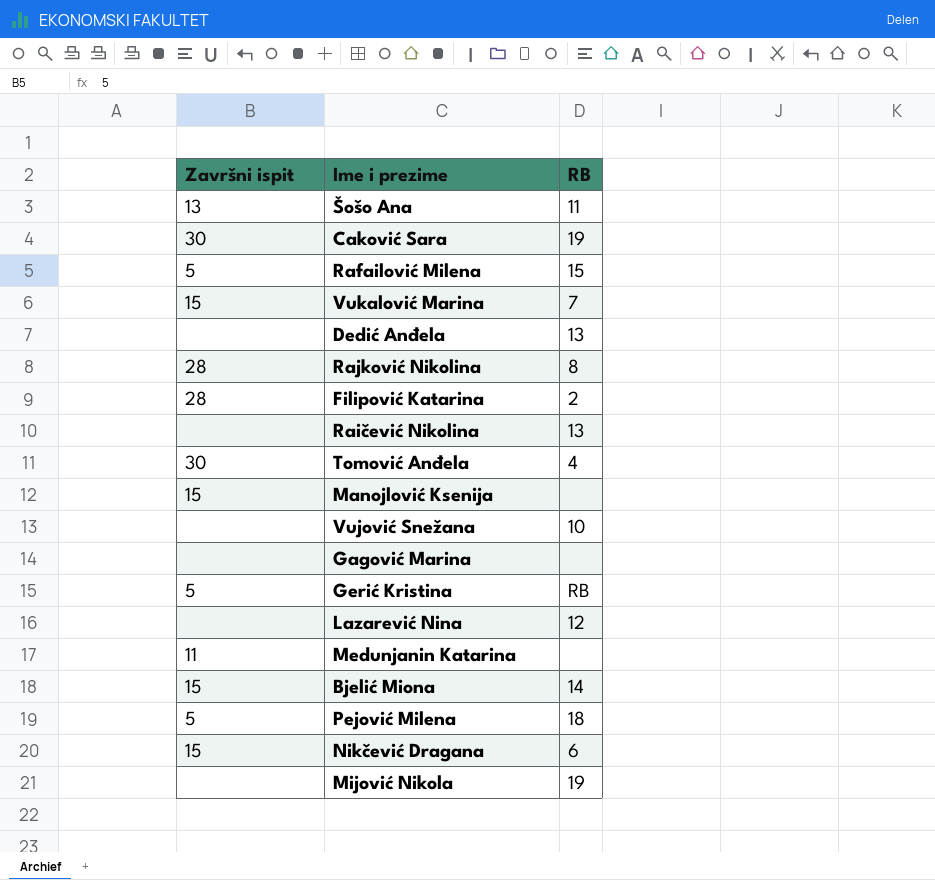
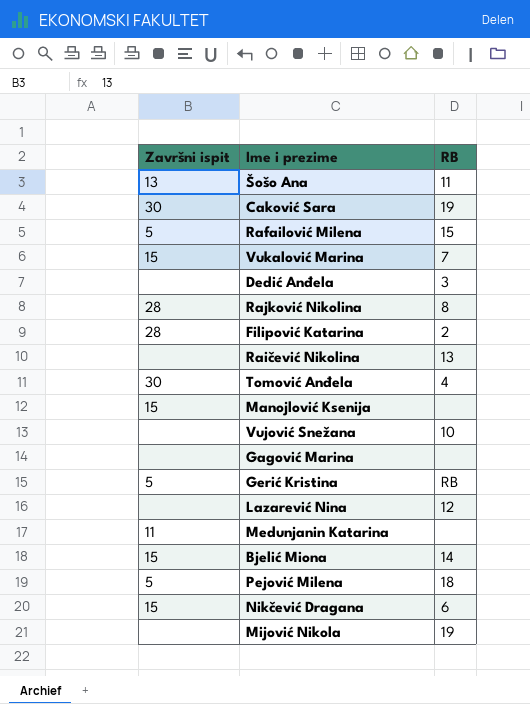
Dedić Anđela | RB: 13 -> 3

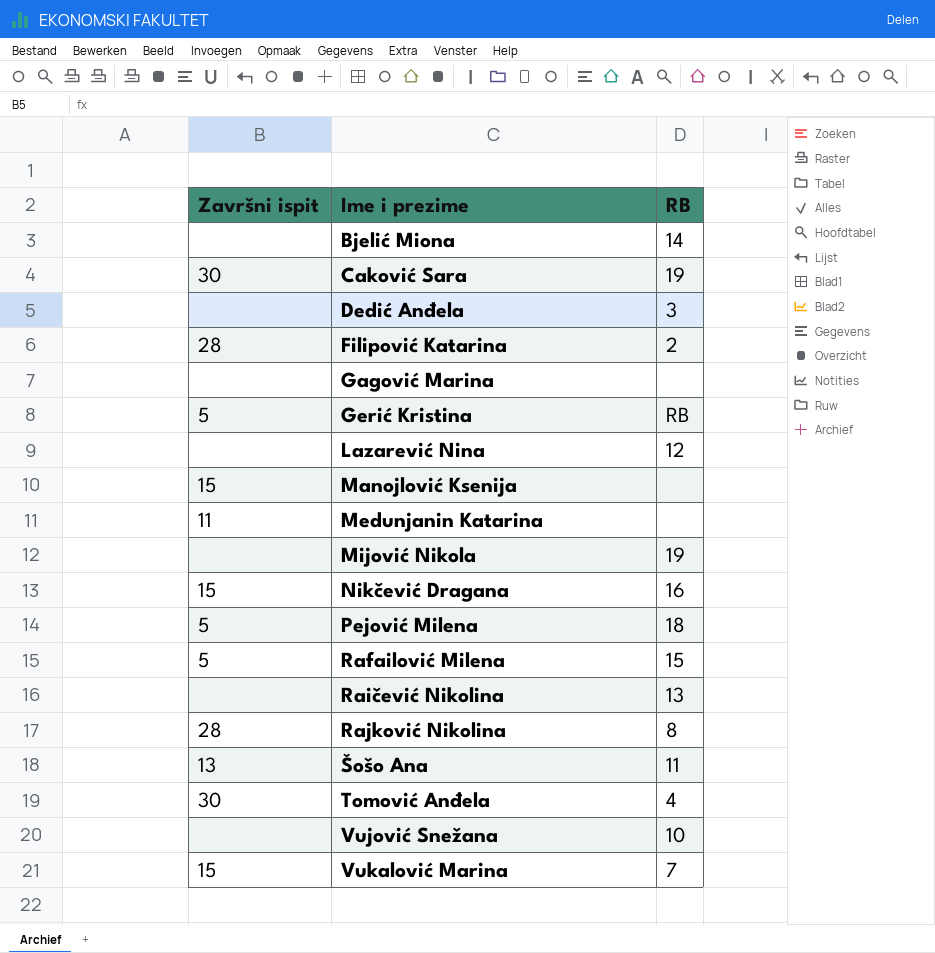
row order: none -> Ime i prezime ascending
Bjelić Miona | Završni ispit: 15 -> none
Nikčević Dragana | RB: 6 -> 16

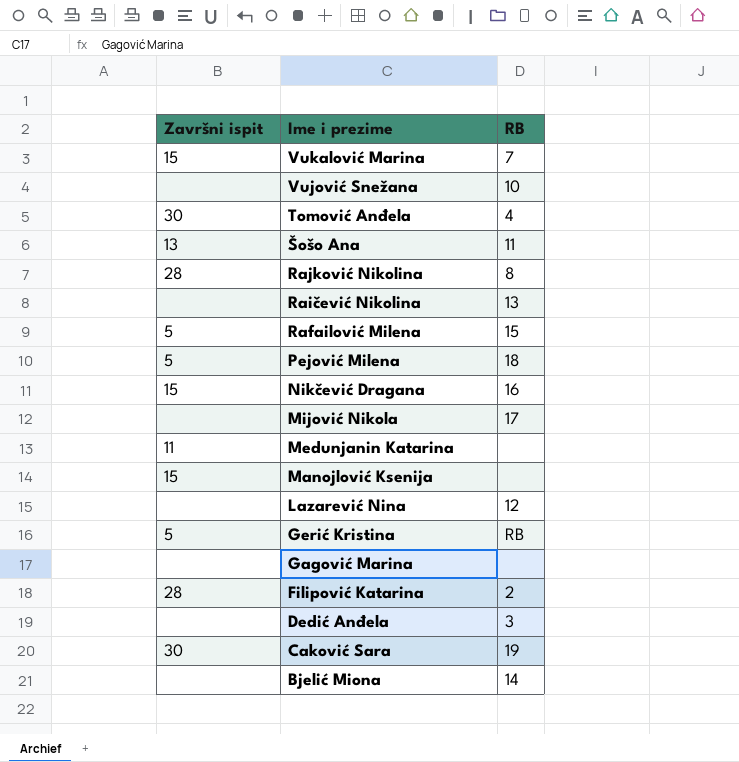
row order: Ime i prezime ascending -> Ime i prezime descending
Mijović Nikola | RB: 19 -> 17

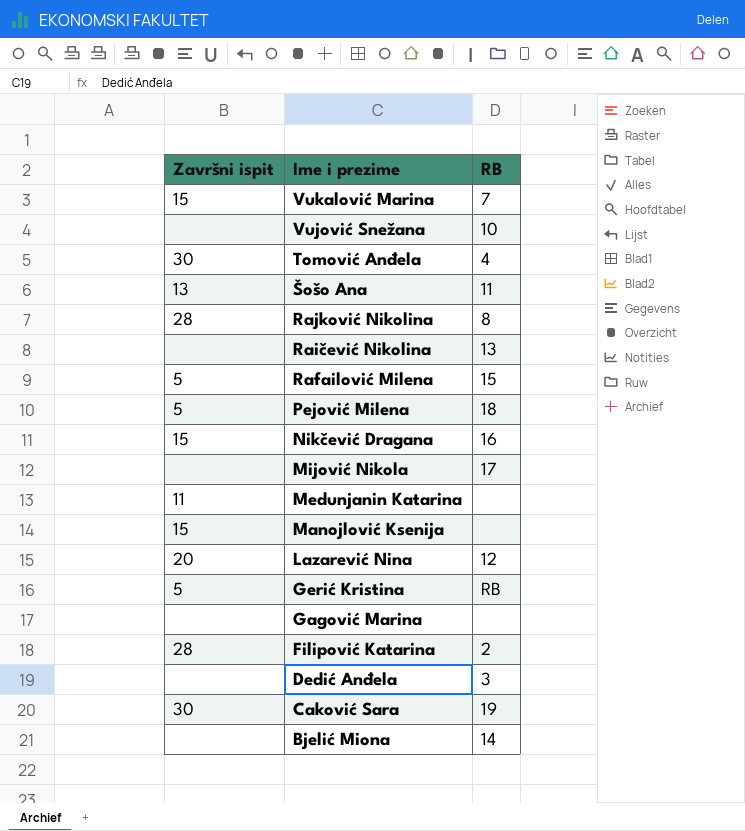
Lazarević Nina | Završni ispit: none -> 20

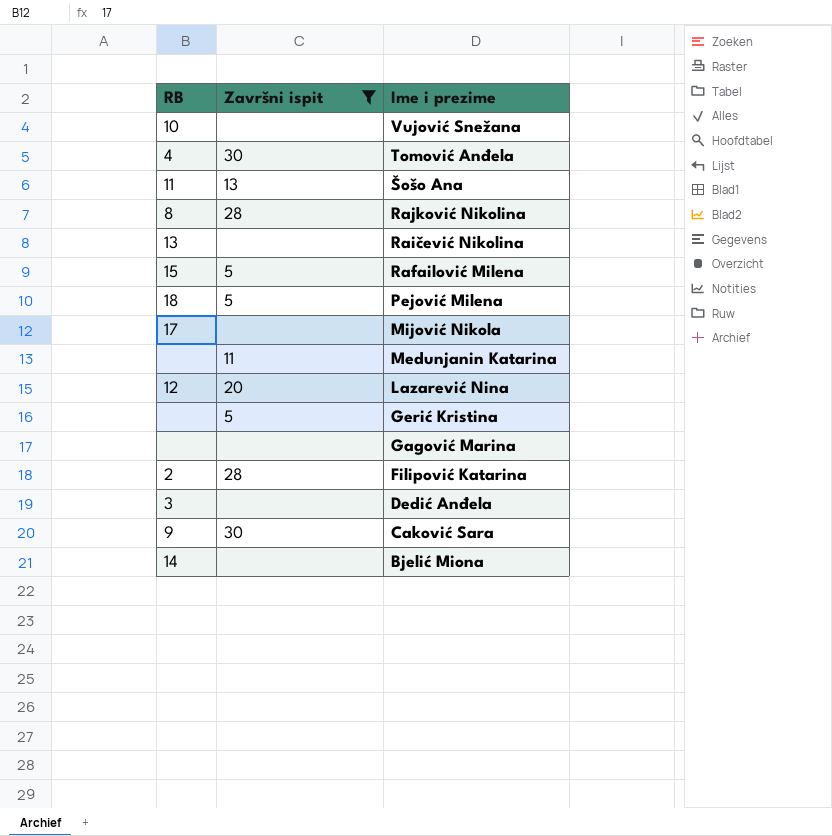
filter: none -> Završni ispit != 15
column RB | position: 3 -> 1
Gerić Kristina | RB: RB -> none
Caković Sara | RB: 19 -> 9

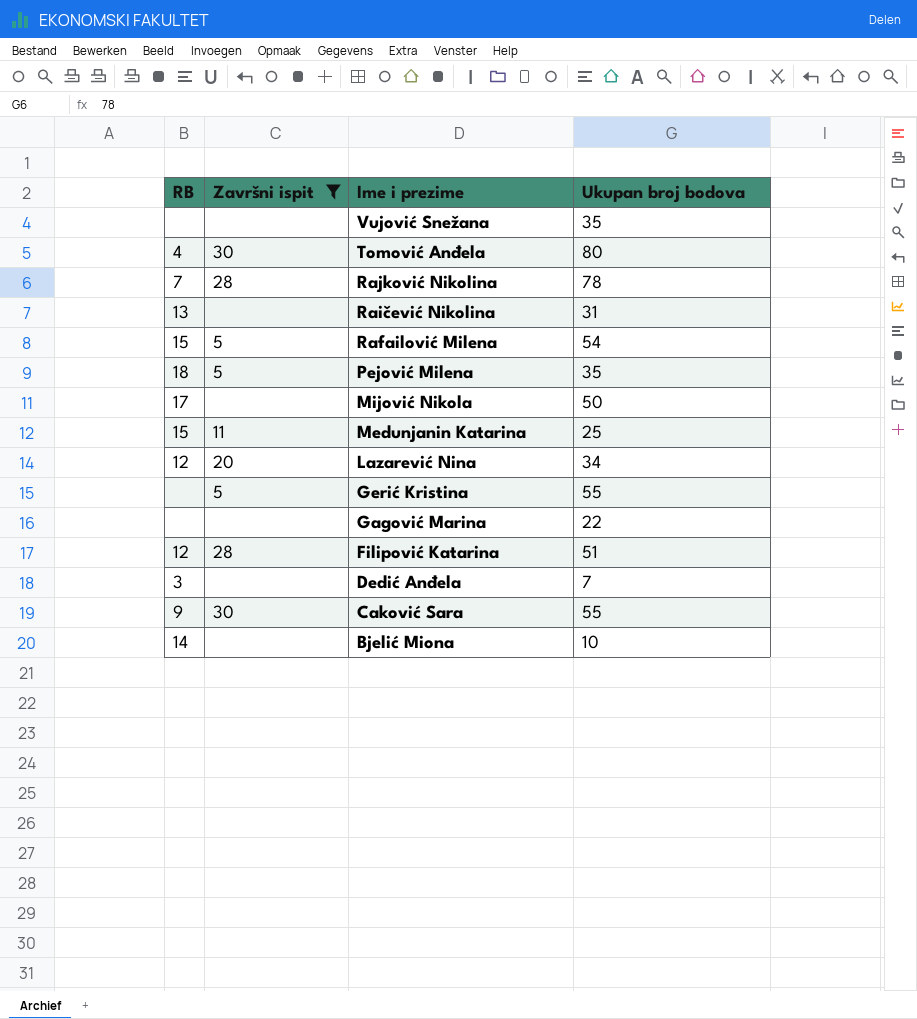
column Ukupan broj bodova | position: none -> 4
row Šošo Ana: 11 | 13 -> none
Vujović Snežana | RB: 10 -> none
Rajković Nikolina | RB: 8 -> 7
Medunjanin Katarina | RB: none -> 15
Filipović Katarina | RB: 2 -> 12

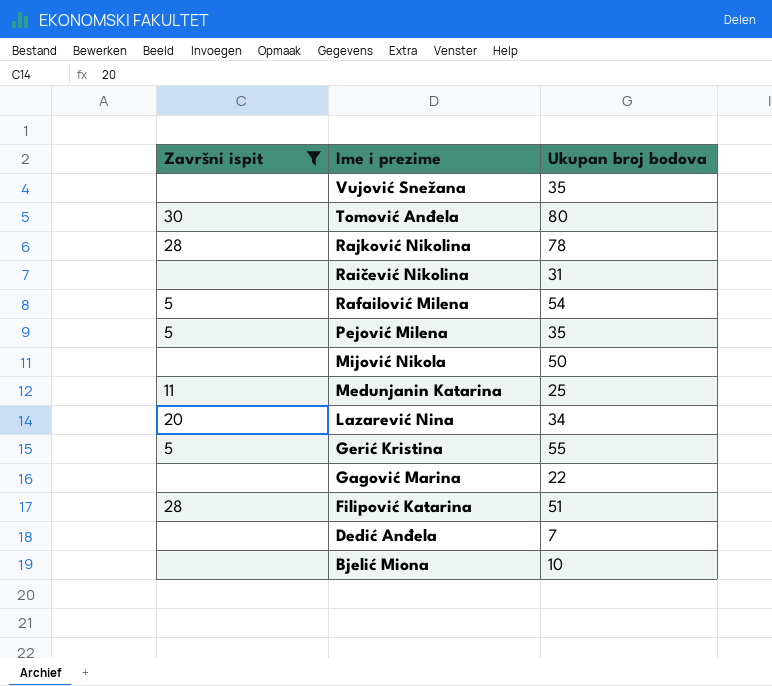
column RB | position: 1 -> none
row Caković Sara: 9 | 30 | 55 -> none

